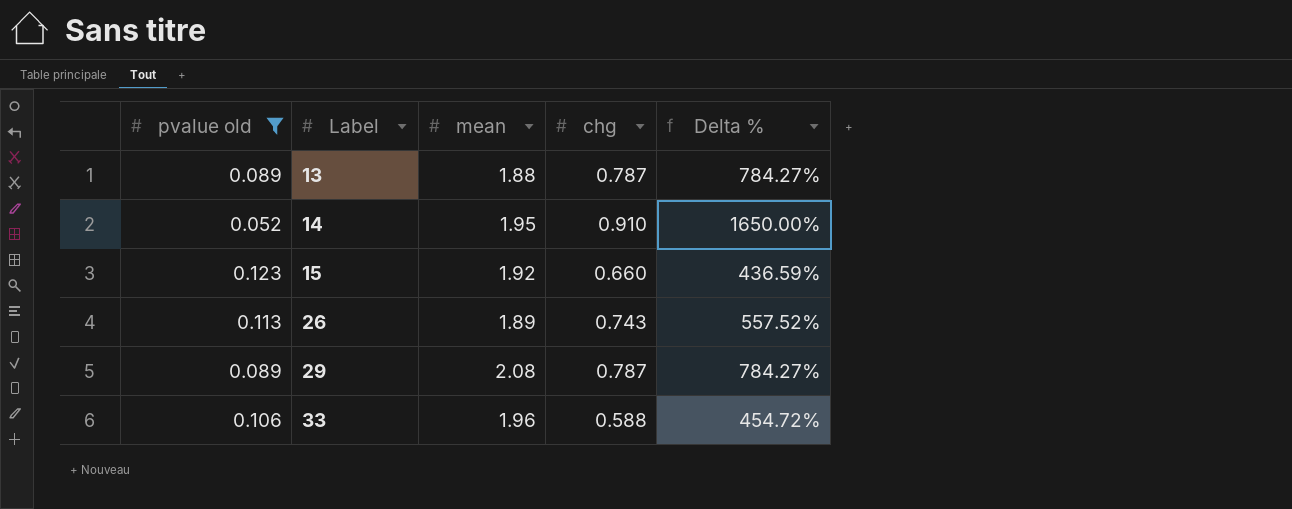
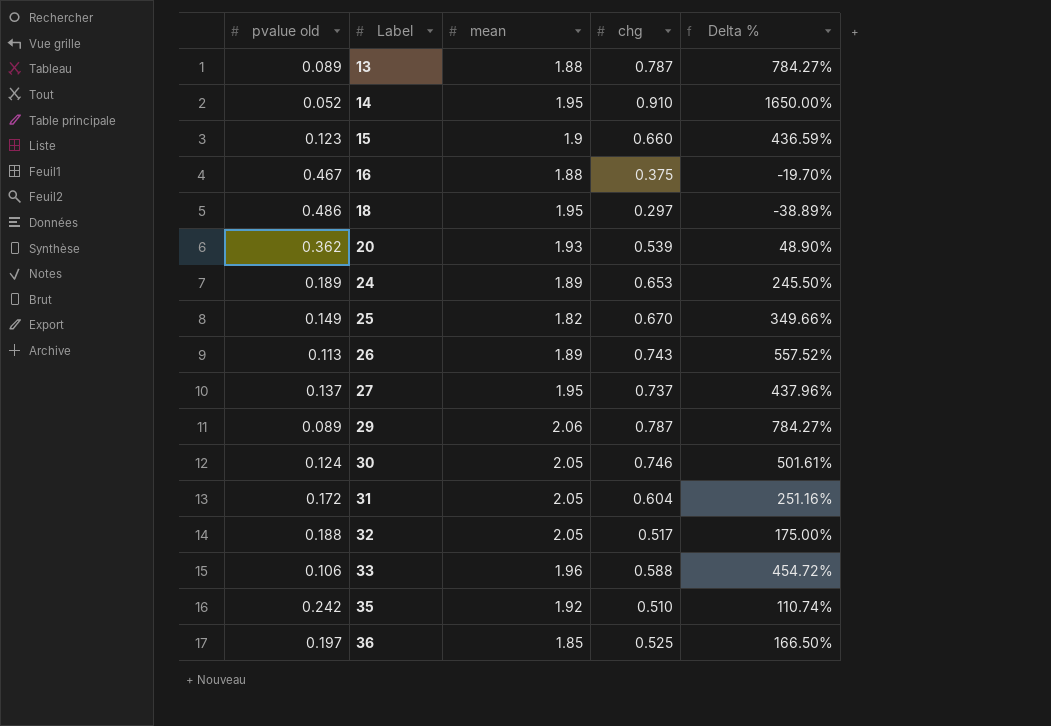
filter: pvalue old <= 0.123 -> none
15 | mean: 1.92 -> 1.9
29 | mean: 2.08 -> 2.06

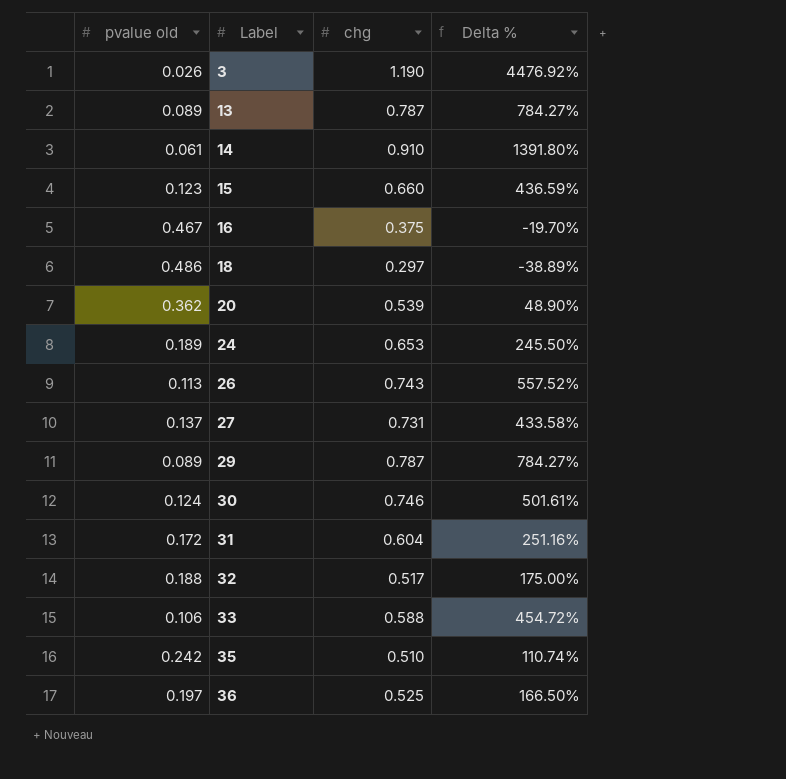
column mean | position: 3 -> none
row 25: 0.149 | 1.82 | 0.670 | 349.66% -> none
row 3: none -> 0.026 | 1.190 | 4476.92%
14 | pvalue old: 0.052 -> 0.061
14 | Delta %: 1650.00% -> 1391.80%
27 | chg: 0.737 -> 0.731
27 | Delta %: 437.96% -> 433.58%

